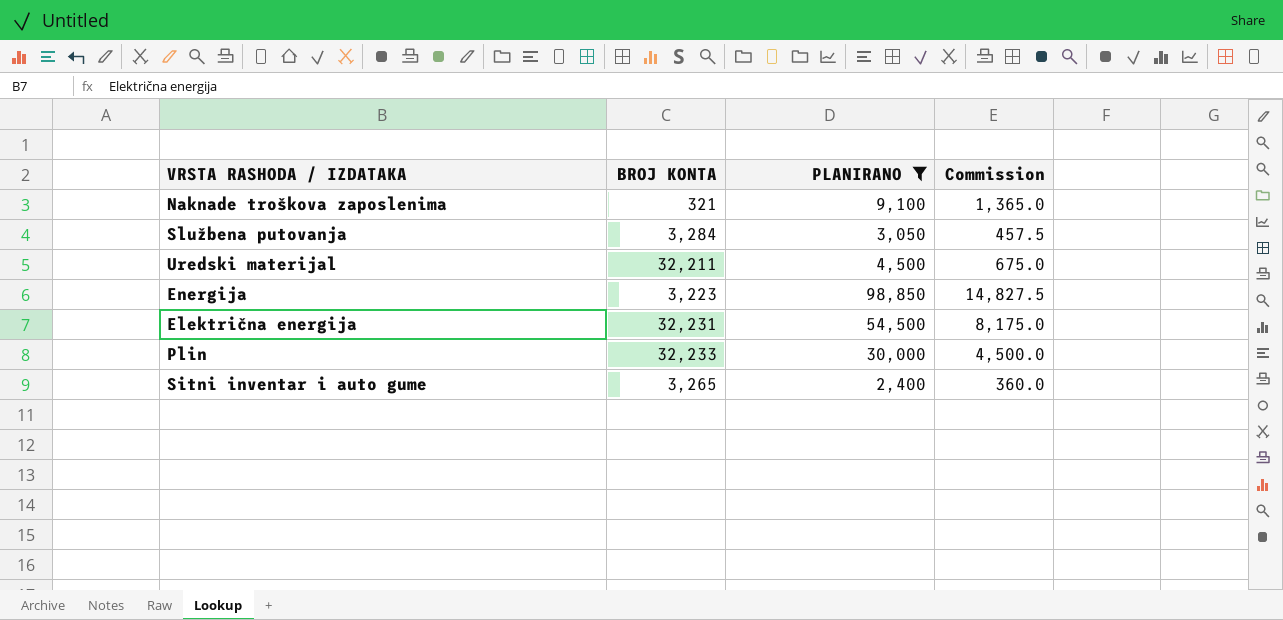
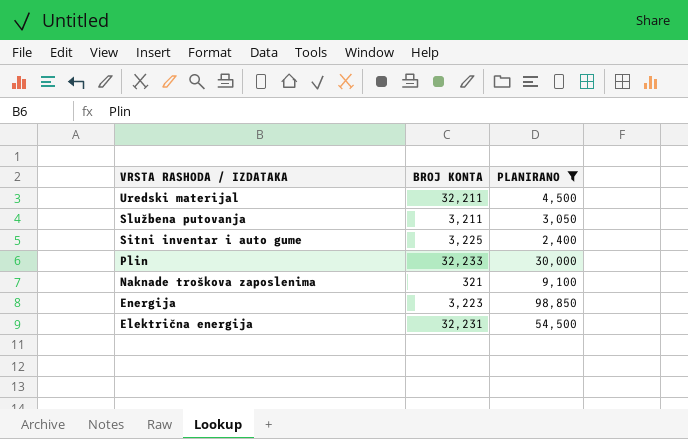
row order: none -> VRSTA RASHODA / IZDATAKA descending
column Commission | formula: [PLANIRANO] * 0.15 -> none
Službena putovanja | BROJ KONTA: 3,284 -> 3,211
Sitni inventar i auto gume | BROJ KONTA: 3,265 -> 3,225

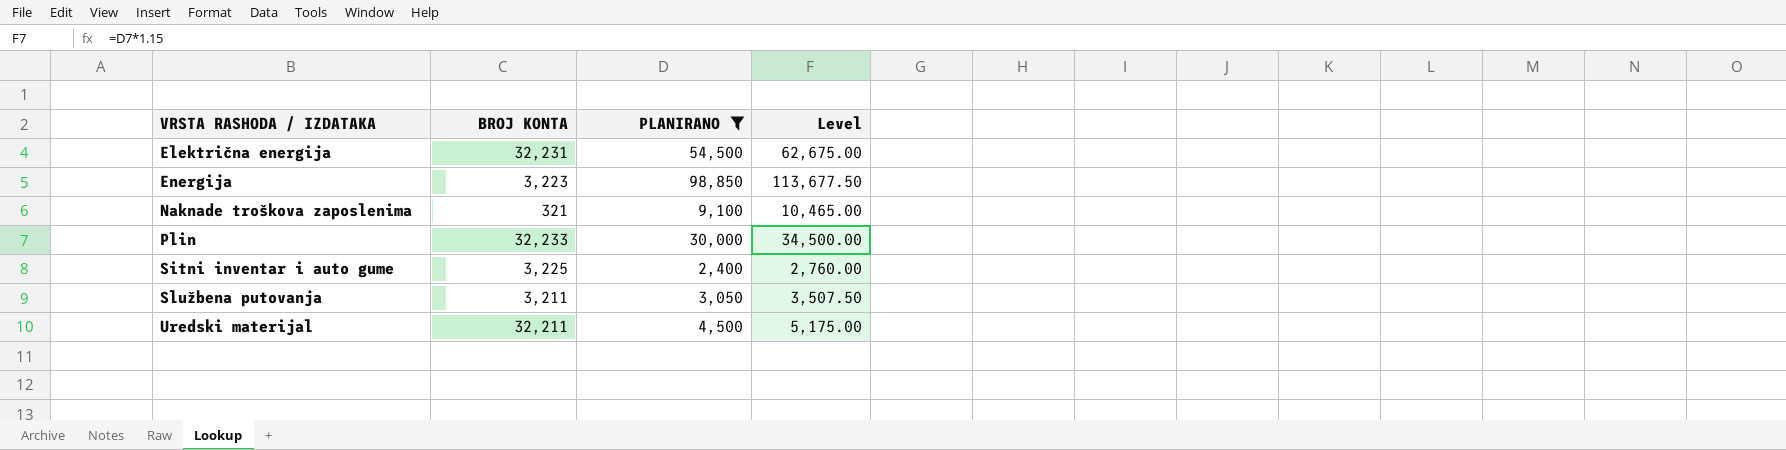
row order: VRSTA RASHODA / IZDATAKA descending -> VRSTA RASHODA / IZDATAKA ascending
column Level | formula: none -> [PLANIRANO] * 1.15

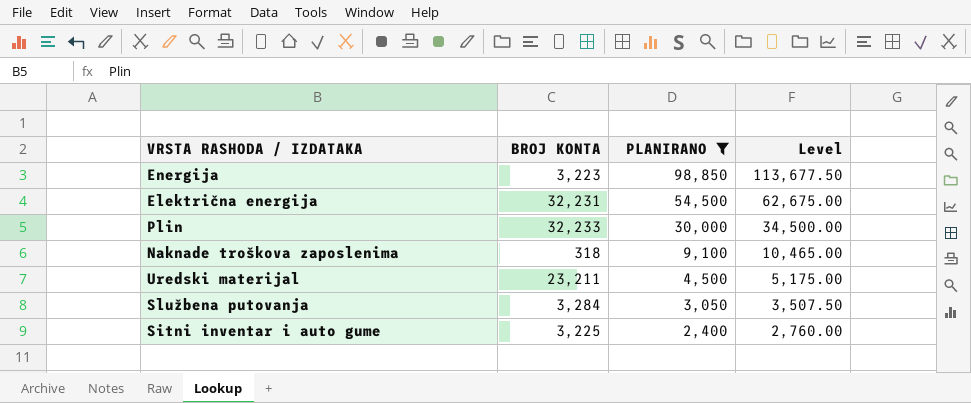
row order: VRSTA RASHODA / IZDATAKA ascending -> PLANIRANO descending
Naknade troškova zaposlenima | BROJ KONTA: 321 -> 318
Uredski materijal | BROJ KONTA: 32,211 -> 23,211
Službena putovanja | BROJ KONTA: 3,211 -> 3,284

